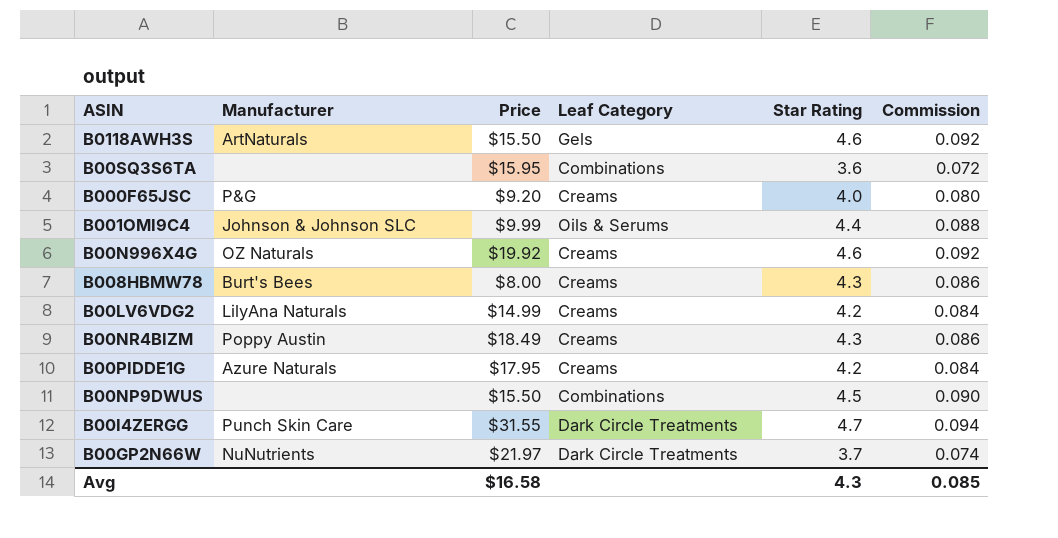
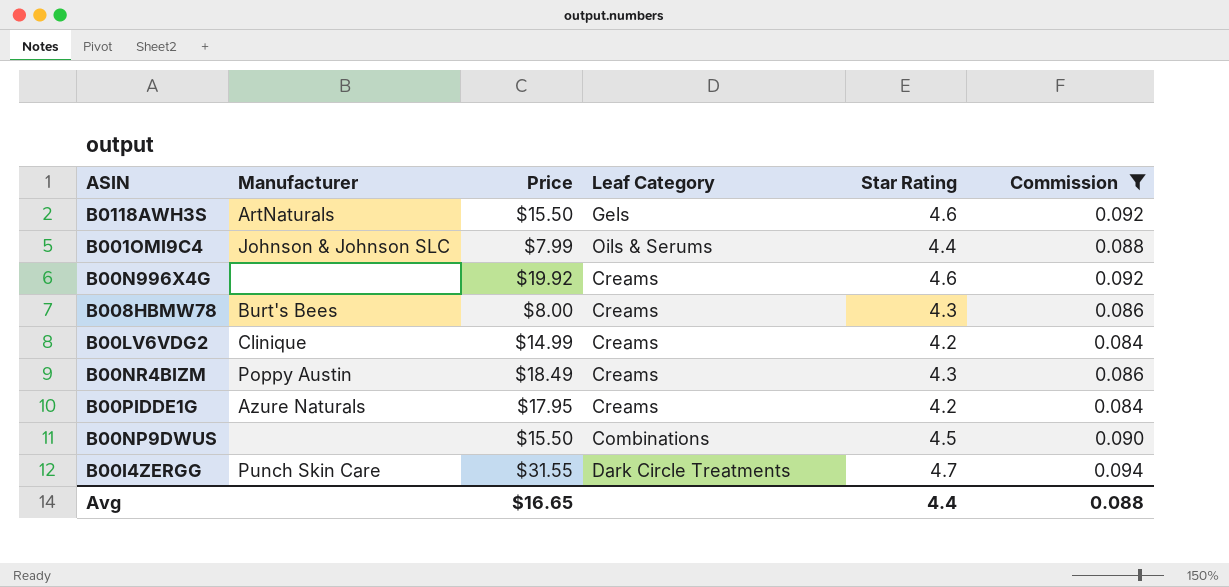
filter: none -> Commission >= 0.084
B001OMI9C4 | Price: $9.99 -> $7.99
B00N996X4G | Manufacturer: OZ Naturals -> none
B00LV6VDG2 | Manufacturer: LilyAna Naturals -> Clinique
Avg | Price: $16.58 -> $16.65
Avg | Star Rating: 4.3 -> 4.4
Avg | Commission: 0.085 -> 0.088

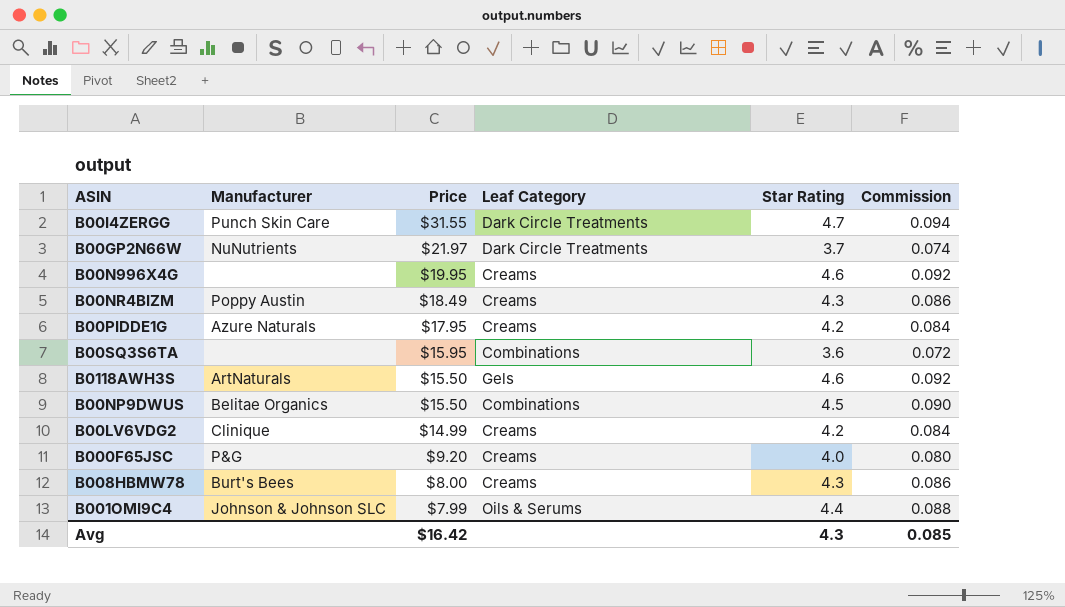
filter: Commission >= 0.084 -> none
row order: none -> Price descending
B00N996X4G | Price: $19.92 -> $19.95
B00NP9DWUS | Manufacturer: none -> Belitae Organics
Avg | Price: $16.65 -> $16.42
Avg | Star Rating: 4.4 -> 4.3
Avg | Commission: 0.088 -> 0.085

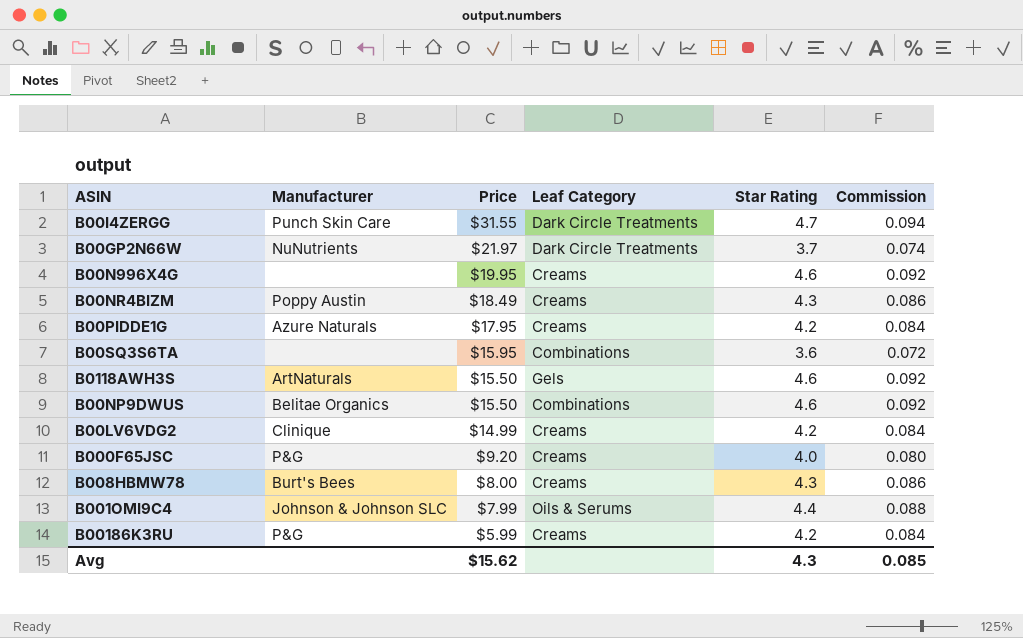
B00NP9DWUS | Star Rating: 4.5 -> 4.6
B00NP9DWUS | Commission: 0.090 -> 0.092
row B00186K3RU: none -> P&G | $5.99 | Creams | 4.2 | 0.084
Avg | Price: $16.42 -> $15.62

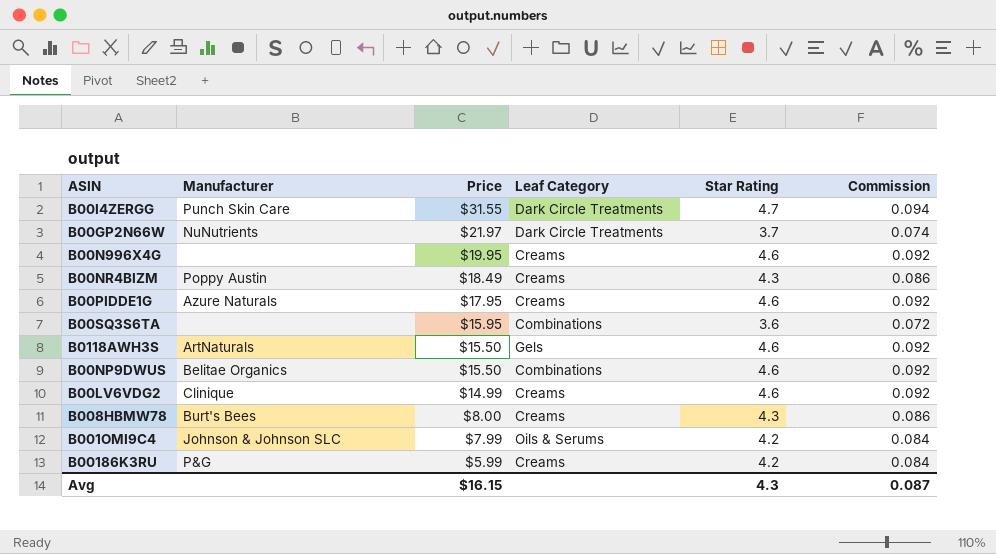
row B000F65JSC: P&G | $9.20 | Creams | 4.0 | 0.080 -> none
B00PIDDE1G | Star Rating: 4.2 -> 4.6
B00PIDDE1G | Commission: 0.084 -> 0.092
B00LV6VDG2 | Star Rating: 4.2 -> 4.6
B00LV6VDG2 | Commission: 0.084 -> 0.092
B001OMI9C4 | Star Rating: 4.4 -> 4.2
B001OMI9C4 | Commission: 0.088 -> 0.084
Avg | Price: $15.62 -> $16.15
Avg | Commission: 0.085 -> 0.087

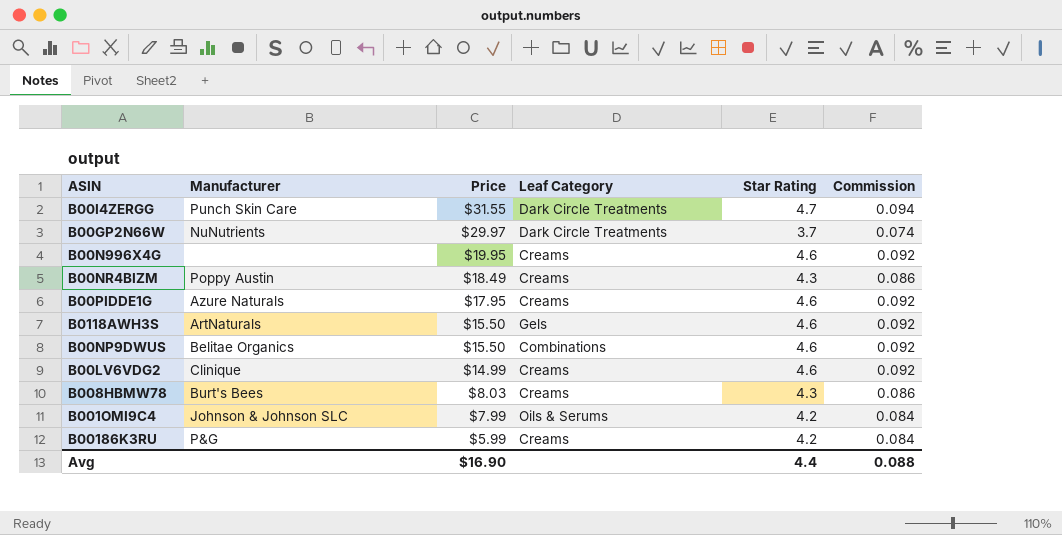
row B00SQ3S6TA: none | $15.95 | Combinations | 3.6 | 0.072 -> none
B00GP2N66W | Price: $21.97 -> $29.97
B008HBMW78 | Price: $8.00 -> $8.03
Avg | Price: $16.15 -> $16.90
Avg | Star Rating: 4.3 -> 4.4
Avg | Commission: 0.087 -> 0.088

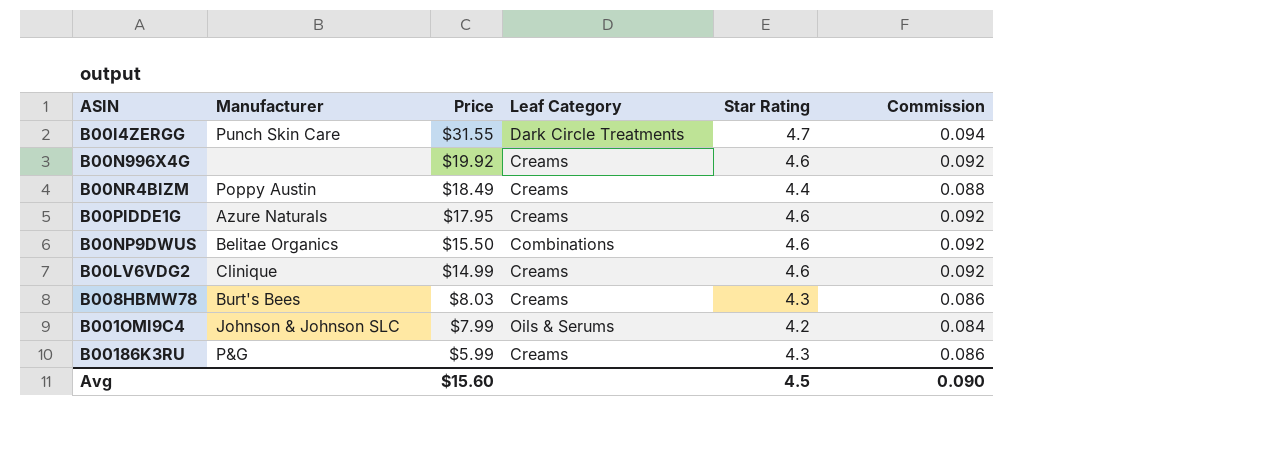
row B00GP2N66W: NuNutrients | $29.97 | Dark Circle Treatments | 3.7 | 0.074 -> none
row B0118AWH3S: ArtNaturals | $15.50 | Gels | 4.6 | 0.092 -> none
B00N996X4G | Price: $19.95 -> $19.92
B00NR4BIZM | Star Rating: 4.3 -> 4.4
B00NR4BIZM | Commission: 0.086 -> 0.088
B00186K3RU | Star Rating: 4.2 -> 4.3
B00186K3RU | Commission: 0.084 -> 0.086
Avg | Price: $16.90 -> $15.60
Avg | Star Rating: 4.4 -> 4.5
Avg | Commission: 0.088 -> 0.090

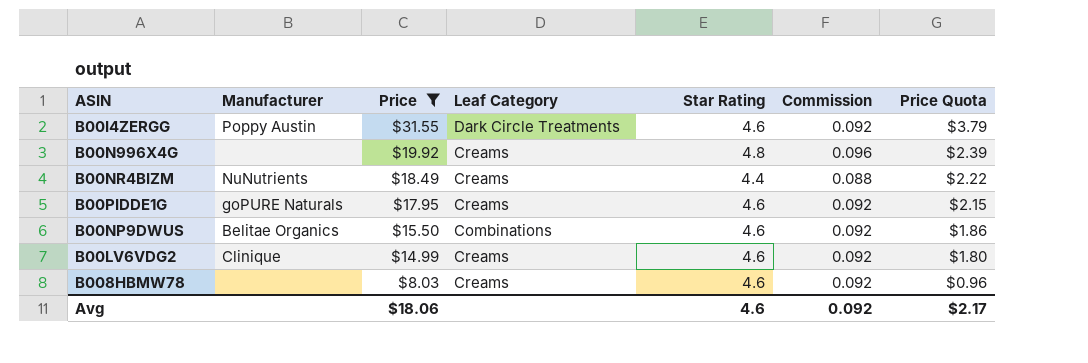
filter: none -> Price >= $8.03
column Price Quota | formula: none -> [Price] * 0.12
B00I4ZERGG | Manufacturer: Punch Skin Care -> Poppy Austin
B00I4ZERGG | Star Rating: 4.7 -> 4.6
B00I4ZERGG | Commission: 0.094 -> 0.092
B00N996X4G | Star Rating: 4.6 -> 4.8
B00N996X4G | Commission: 0.092 -> 0.096
B00NR4BIZM | Manufacturer: Poppy Austin -> NuNutrients
B00PIDDE1G | Manufacturer: Azure Naturals -> goPURE Naturals
B008HBMW78 | Manufacturer: Burt's Bees -> none
B008HBMW78 | Star Rating: 4.3 -> 4.6
B008HBMW78 | Commission: 0.086 -> 0.092
Avg | Price: $15.60 -> $18.06
Avg | Star Rating: 4.5 -> 4.6
Avg | Commission: 0.090 -> 0.092

